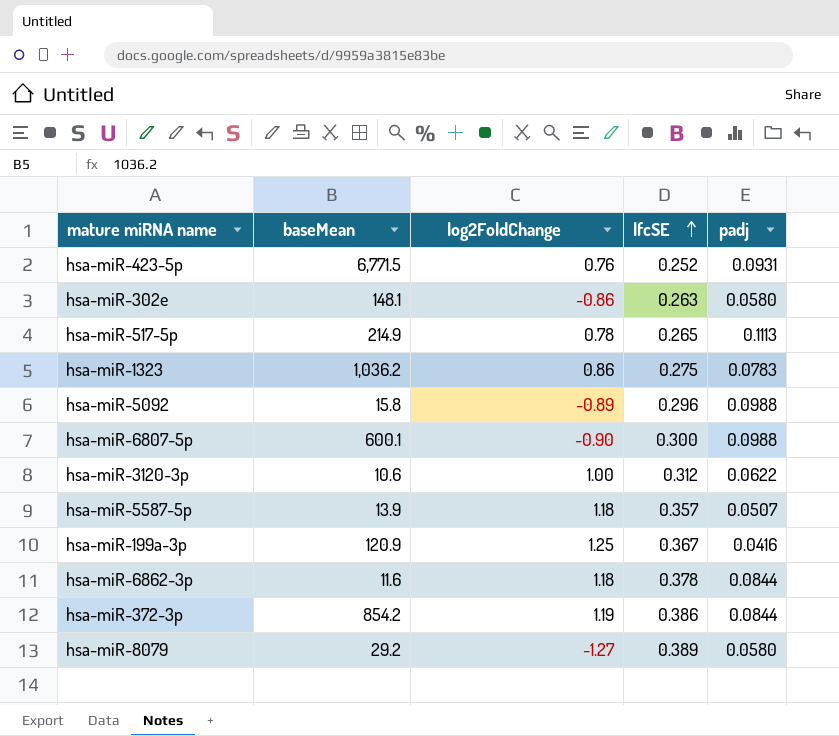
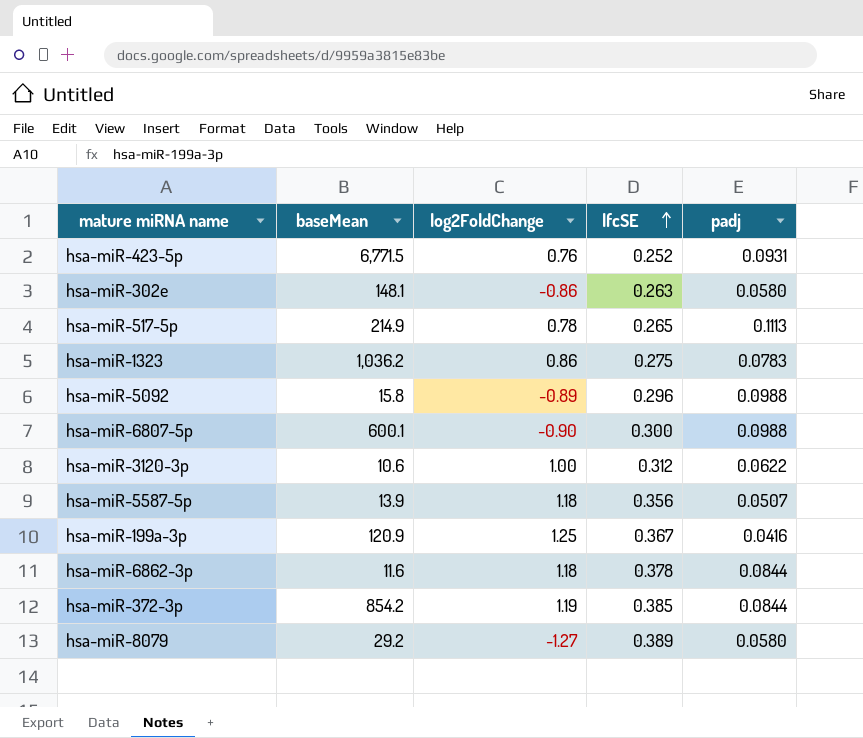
hsa-miR-5587-5p | lfcSE: 0.357 -> 0.356
hsa-miR-372-3p | lfcSE: 0.386 -> 0.385

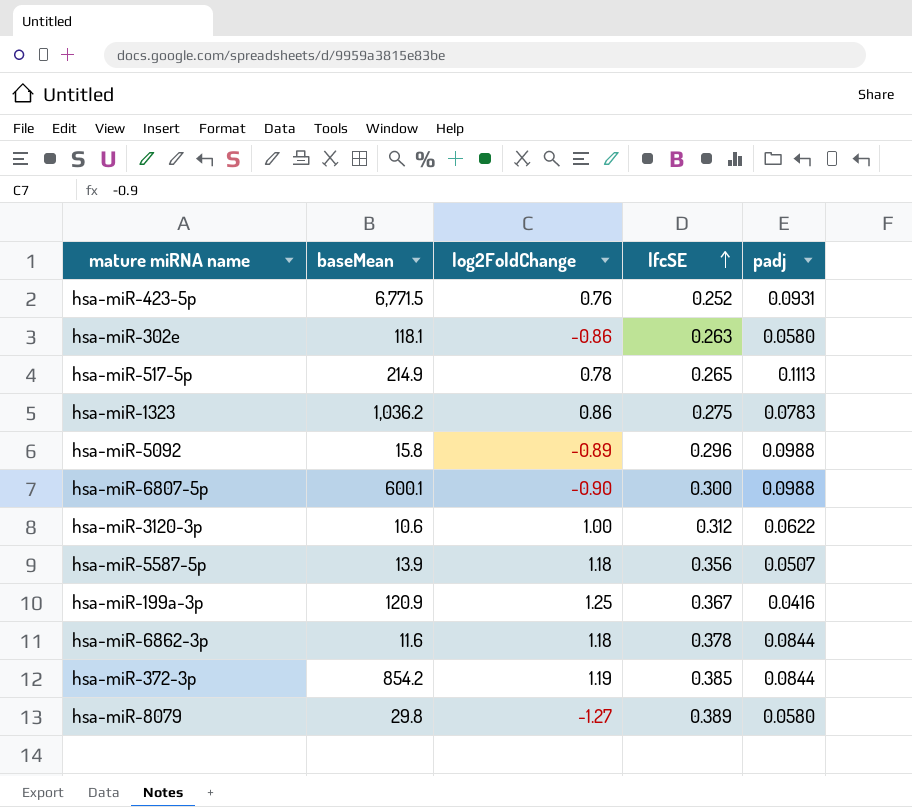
hsa-miR-302e | baseMean: 148.1 -> 118.1
hsa-miR-8079 | baseMean: 29.2 -> 29.8

